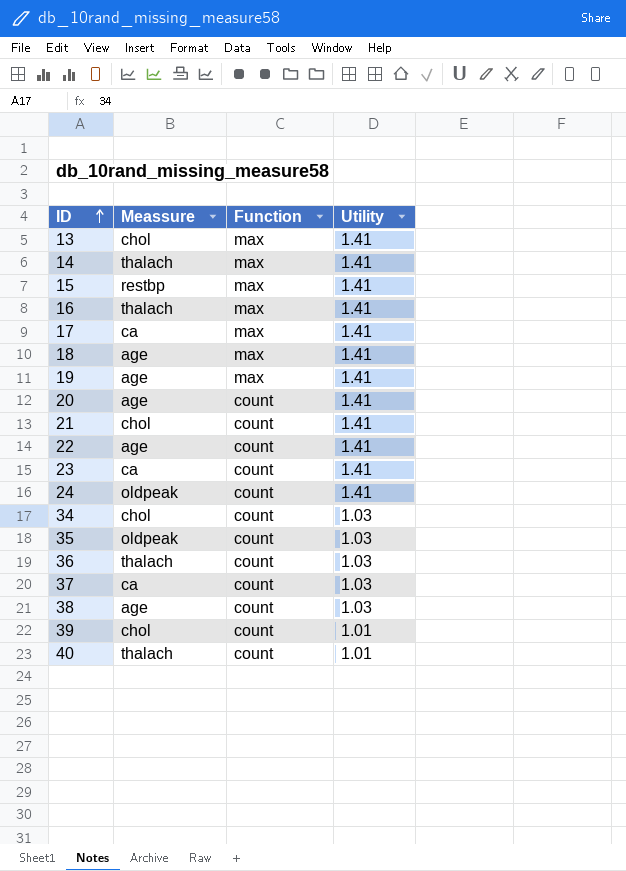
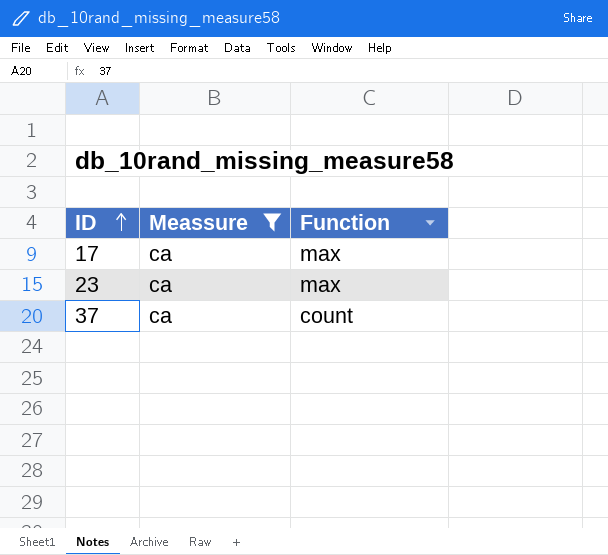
filter: none -> Meassure = ca
column Utility | position: 4 -> none
23 | Function: count -> max

